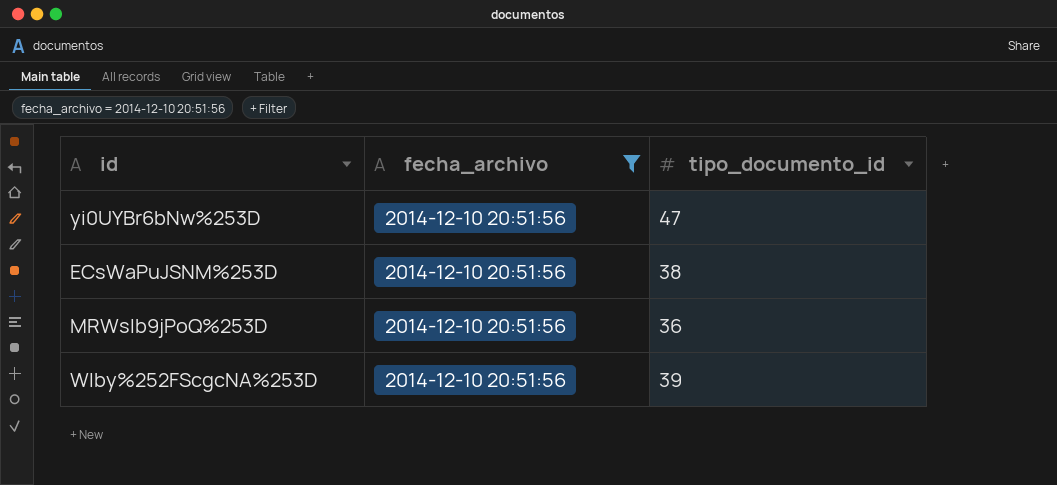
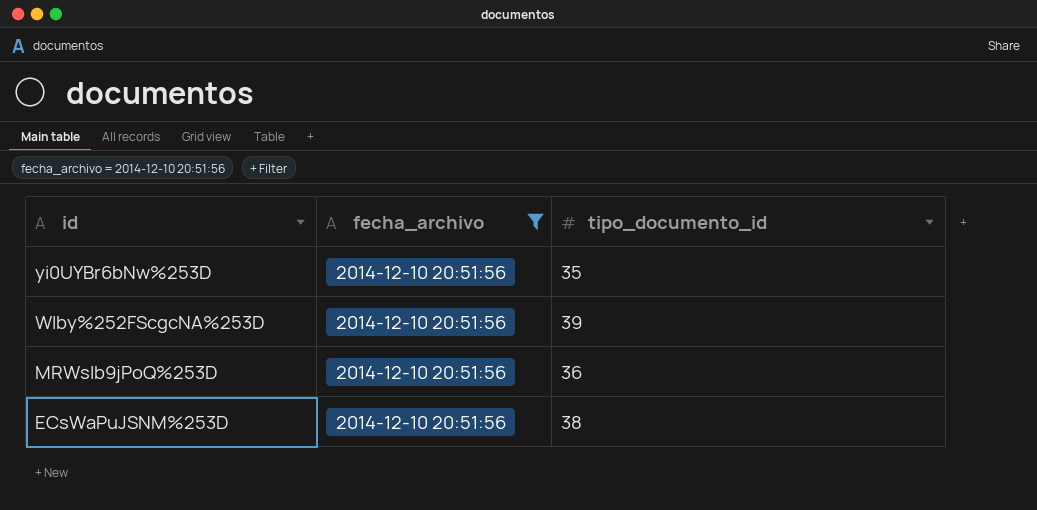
row order: none -> id descending
yi0UYBr6bNw%253D | tipo_documento_id: 47 -> 35

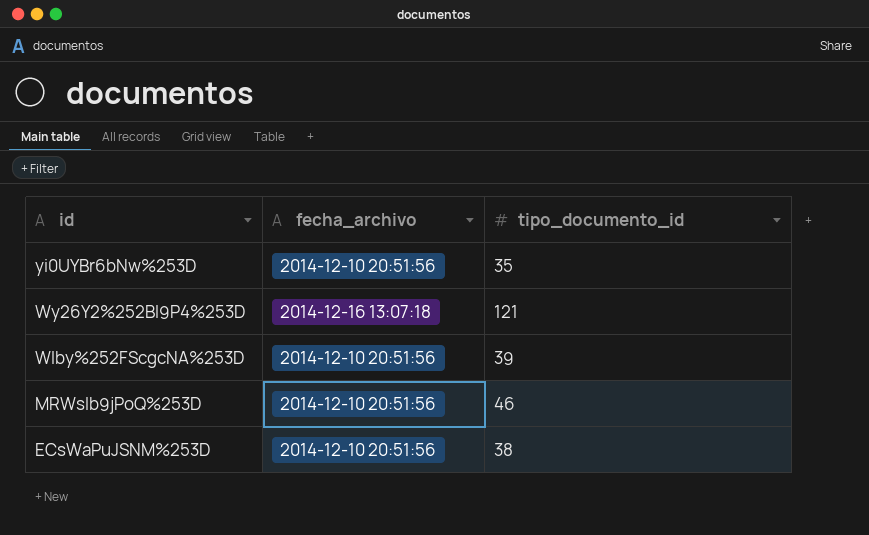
filter: fecha_archivo = 2014-12-10 20:51:56 -> none
MRWsIb9jPoQ%253D | tipo_documento_id: 36 -> 46

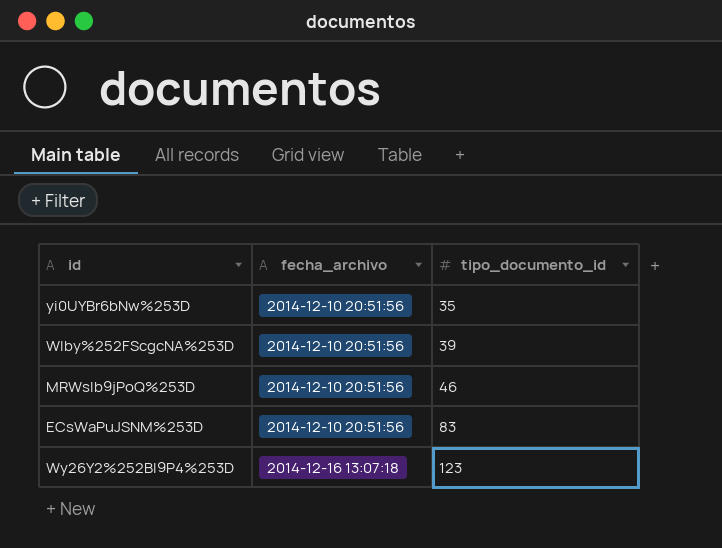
row order: id descending -> fecha_archivo ascending
ECsWaPuJSNM%253D | tipo_documento_id: 38 -> 83
Wy26Y2%252BI9P4%253D | tipo_documento_id: 121 -> 123

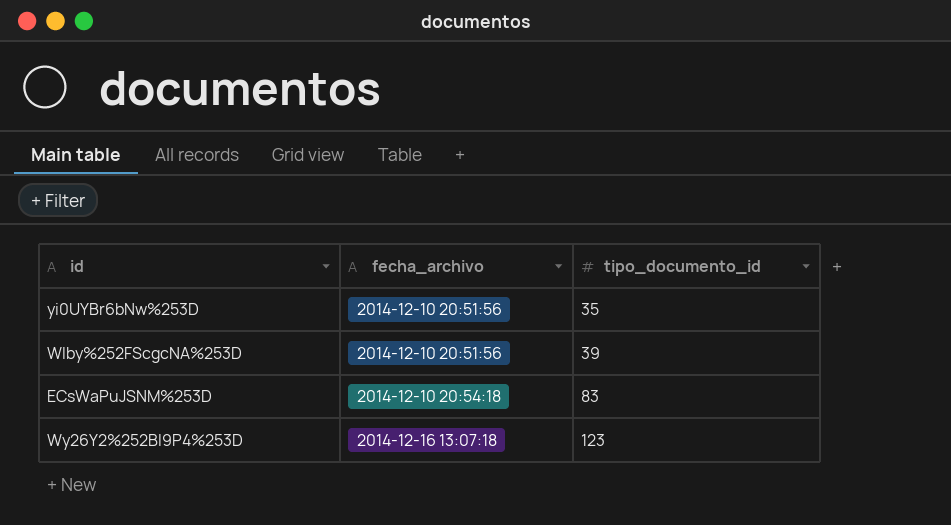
row MRWsIb9jPoQ%253D: 2014-12-10 20:51:56 | 46 -> none
ECsWaPuJSNM%253D | fecha_archivo: 2014-12-10 20:51:56 -> 2014-12-10 20:54:18

